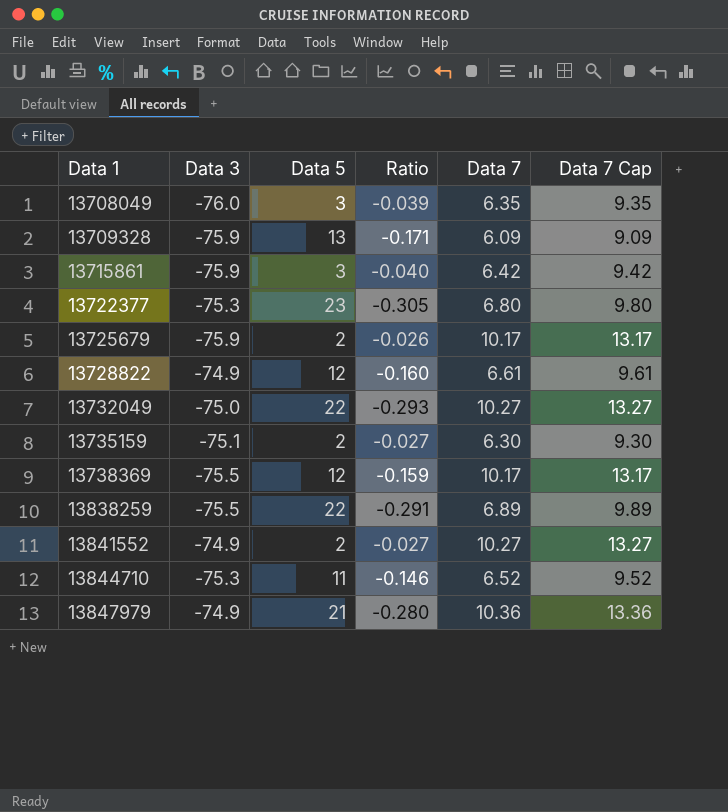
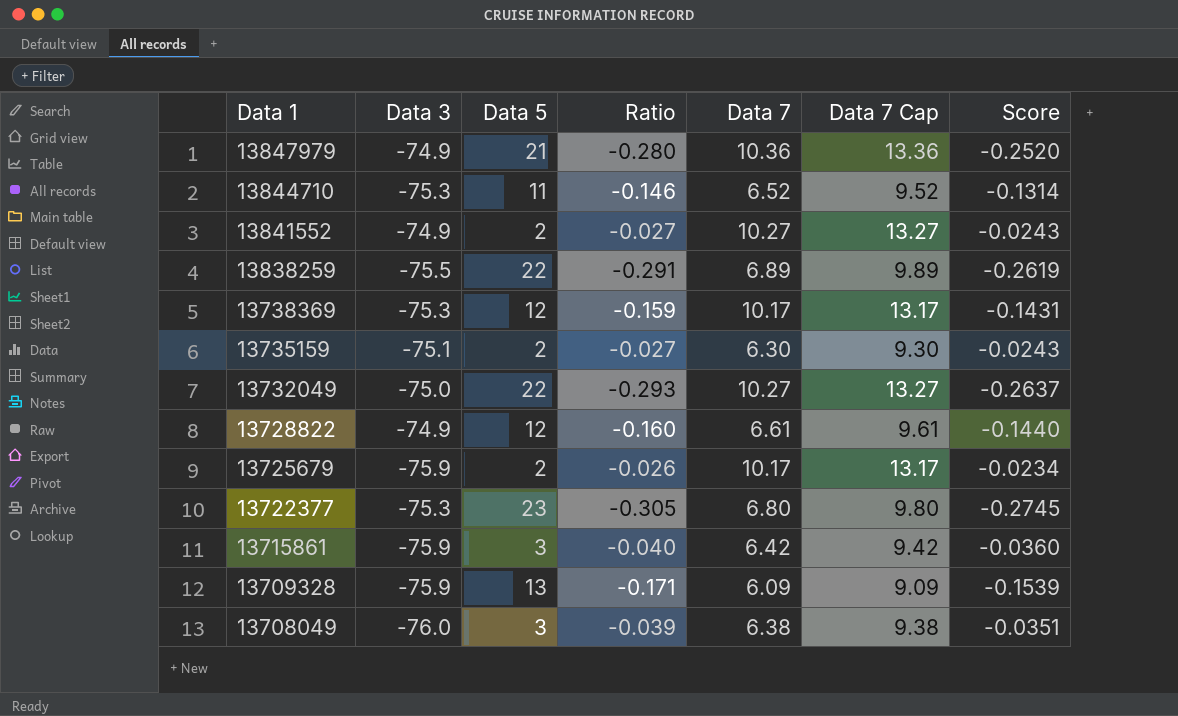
row order: Data 1 ascending -> Data 1 descending
column Score | formula: none -> [Ratio] * 0.9
13738369 | Data 3: -75.5 -> -75.3
13708049 | Data 7: 6.35 -> 6.38
13708049 | Data 7 Cap: 9.35 -> 9.38

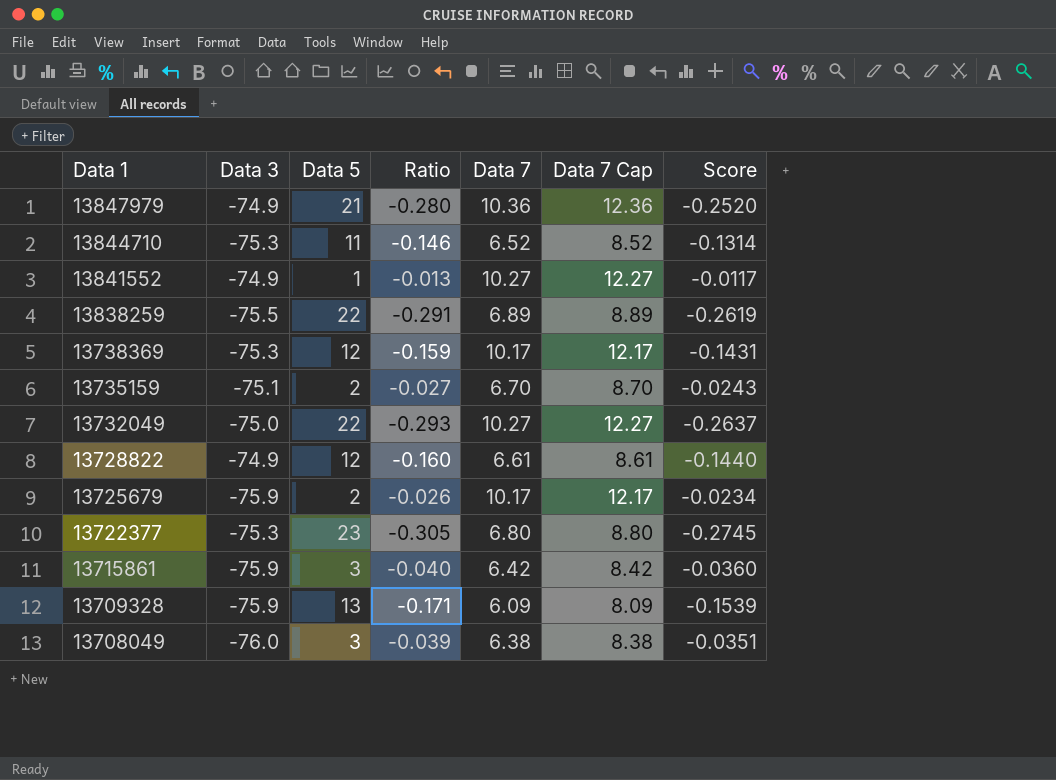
column Data 7 Cap | formula: [Data 7] + 3 -> [Data 7] + 2
13841552 | Data 5: 2 -> 1
13841552 | Ratio: -0.027 -> -0.013
13841552 | Score: -0.0243 -> -0.0117
13735159 | Data 7: 6.30 -> 6.70

